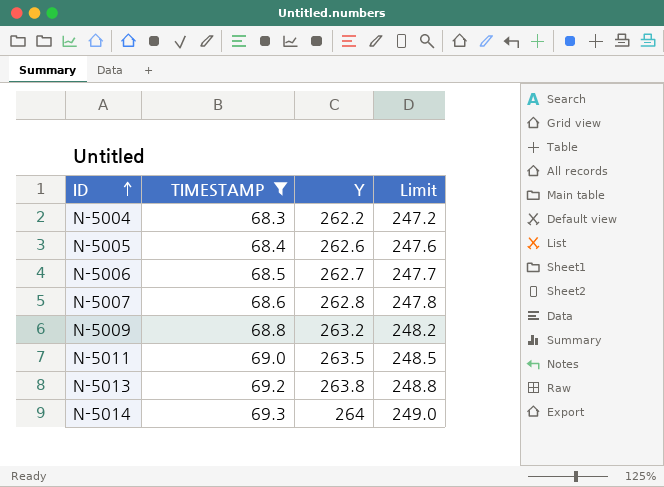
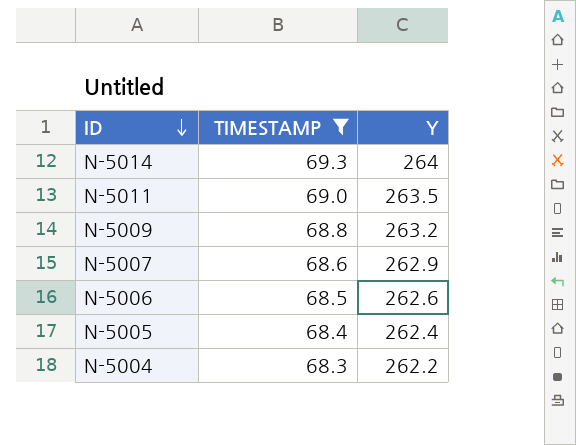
row order: ID ascending -> ID descending
column Limit | formula: [Y] - 15 -> none
row N-5013: 69.2 | 263.8 | 248.8 -> none
N-5007 | Y: 262.8 -> 262.9
N-5006 | Y: 262.7 -> 262.6
N-5005 | Y: 262.6 -> 262.4

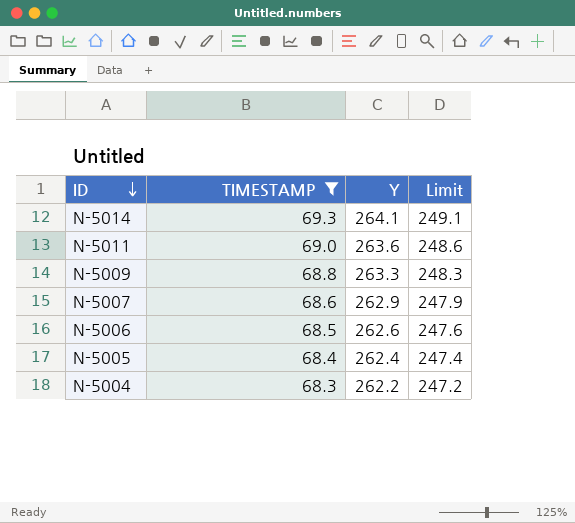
column Limit | formula: none -> [Y] - 15
N-5014 | Y: 264 -> 264.1
N-5011 | Y: 263.5 -> 263.6
N-5009 | Y: 263.2 -> 263.3

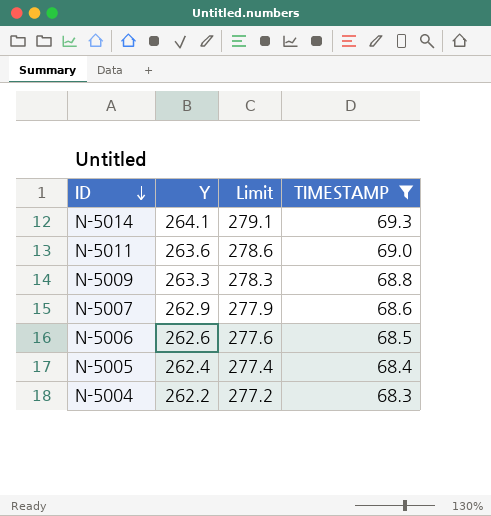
column Limit | formula: [Y] - 15 -> [Y] + 15
column TIMESTAMP | position: 2 -> 4

